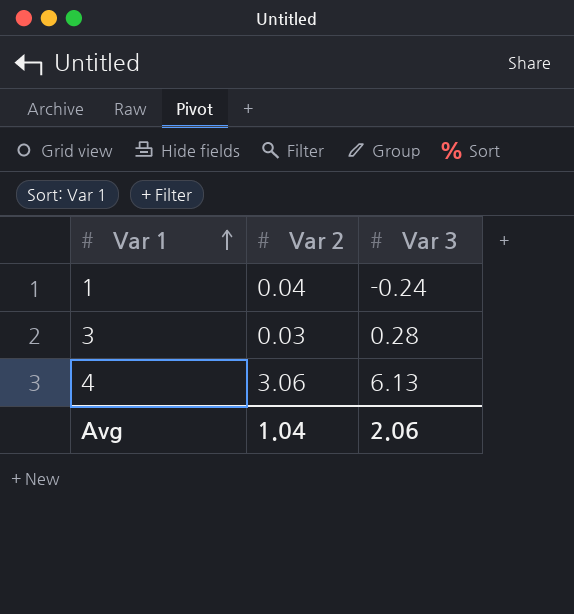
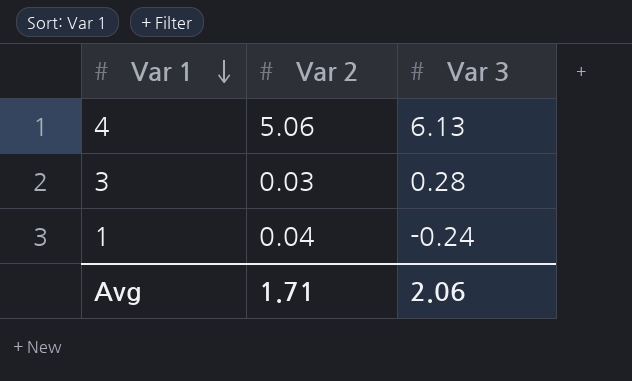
row order: Var 1 ascending -> Var 1 descending
4 | Var 2: 3.06 -> 5.06
Avg | Var 2: 1.04 -> 1.71

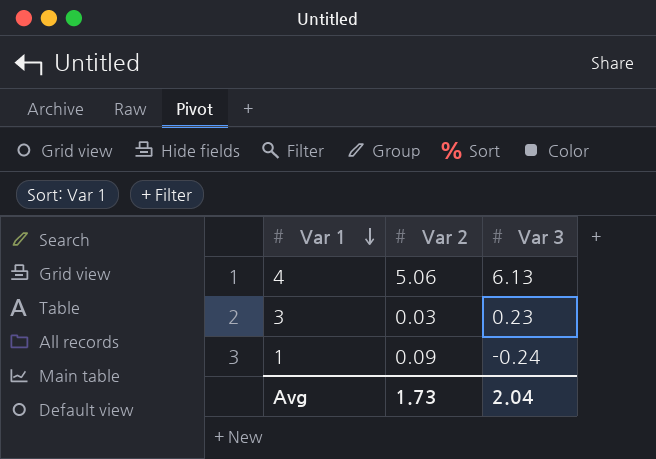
3 | Var 3: 0.28 -> 0.23
1 | Var 2: 0.04 -> 0.09
Avg | Var 2: 1.71 -> 1.73
Avg | Var 3: 2.06 -> 2.04

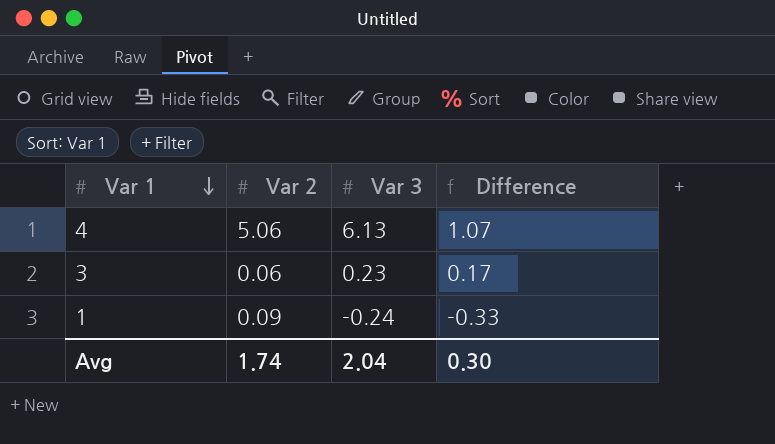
column Difference | formula: none -> [Var 3] - [Var 2]
3 | Var 2: 0.03 -> 0.06
Avg | Var 2: 1.73 -> 1.74

